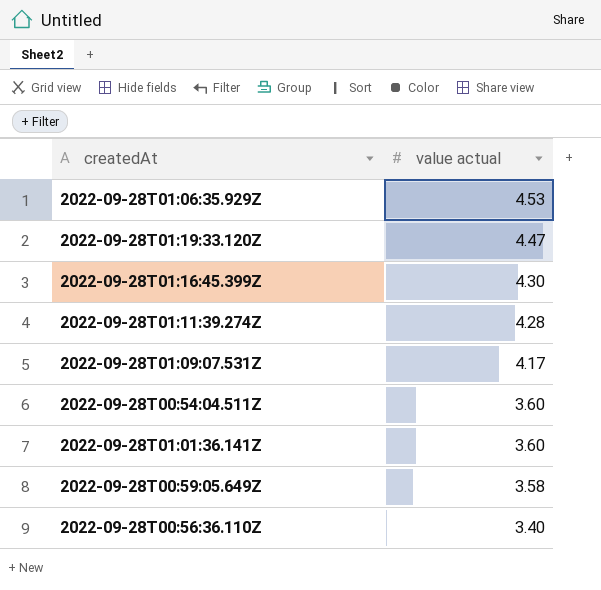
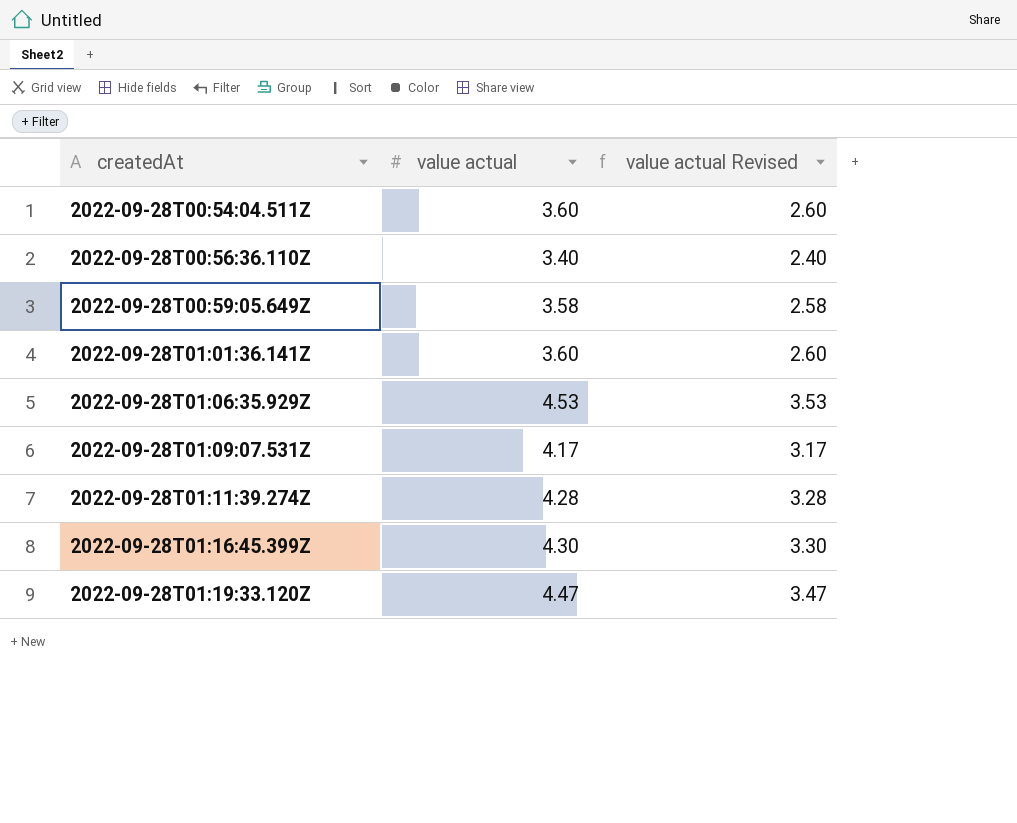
row order: value actual descending -> createdAt ascending
column value actual Revised | formula: none -> [value actual] - 1

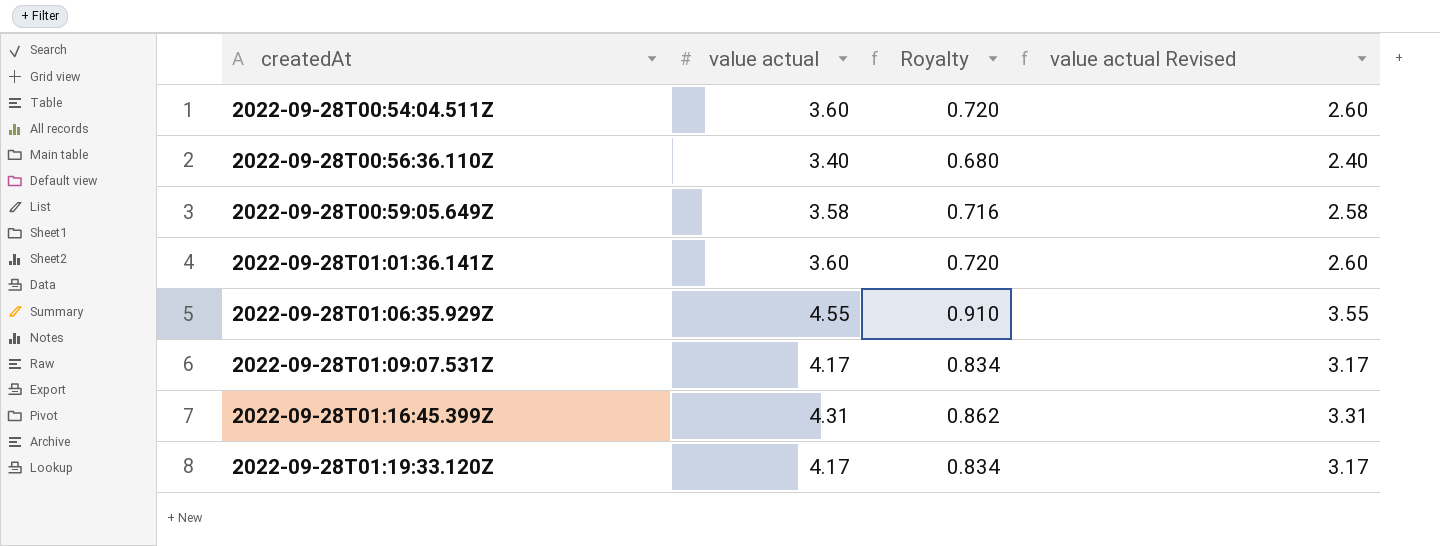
column Royalty | formula: none -> [value actual] * 0.2
row 2022-09-28T01:11:39.274Z: 4.28 | 3.28 -> none
2022-09-28T01:06:35.929Z | value actual: 4.53 -> 4.55
2022-09-28T01:06:35.929Z | value actual Revised: 3.53 -> 3.55
2022-09-28T01:16:45.399Z | value actual: 4.30 -> 4.31
2022-09-28T01:16:45.399Z | value actual Revised: 3.30 -> 3.31
2022-09-28T01:19:33.120Z | value actual: 4.47 -> 4.17
2022-09-28T01:19:33.120Z | value actual Revised: 3.47 -> 3.17

